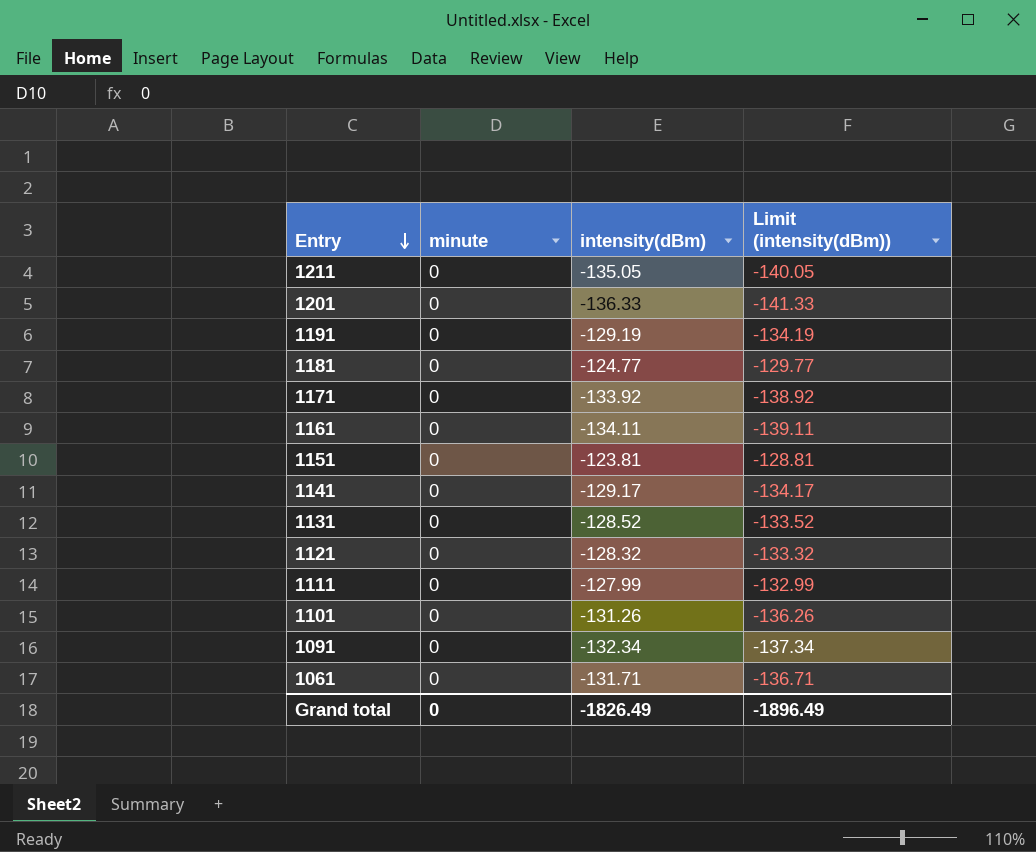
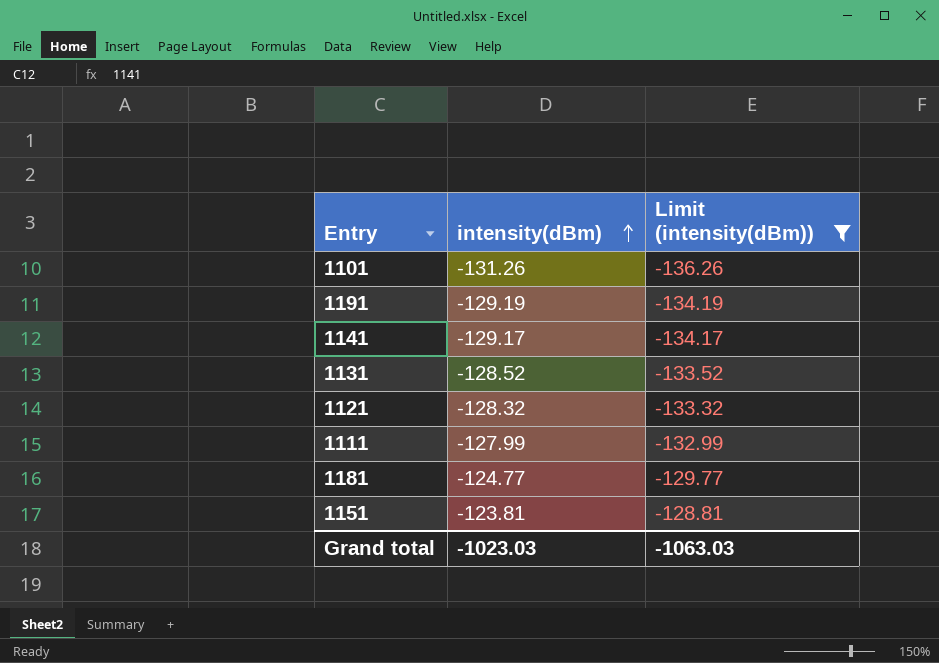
filter: none -> Limit (intensity(dBm)) >= -136.26
row order: Entry descending -> intensity(dBm) ascending
column minute | position: 2 -> none
Grand total | intensity(dBm): -1826.49 -> -1023.03
Grand total | Limit (intensity(dBm)): -1896.49 -> -1063.03

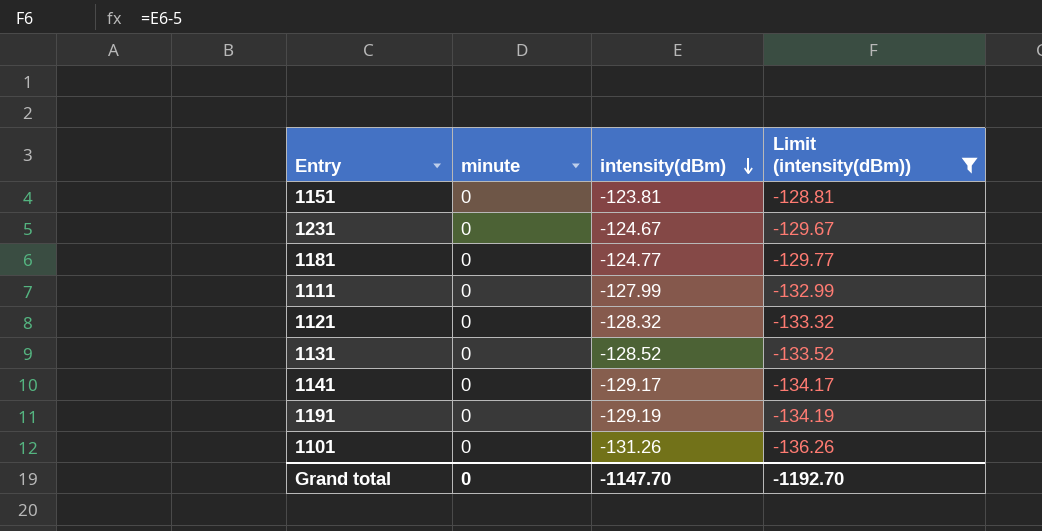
row order: intensity(dBm) ascending -> intensity(dBm) descending
column minute | position: none -> 2
row 1231: none -> 0 | -124.67 | -129.67
Grand total | intensity(dBm): -1023.03 -> -1147.70
Grand total | Limit (intensity(dBm)): -1063.03 -> -1192.70

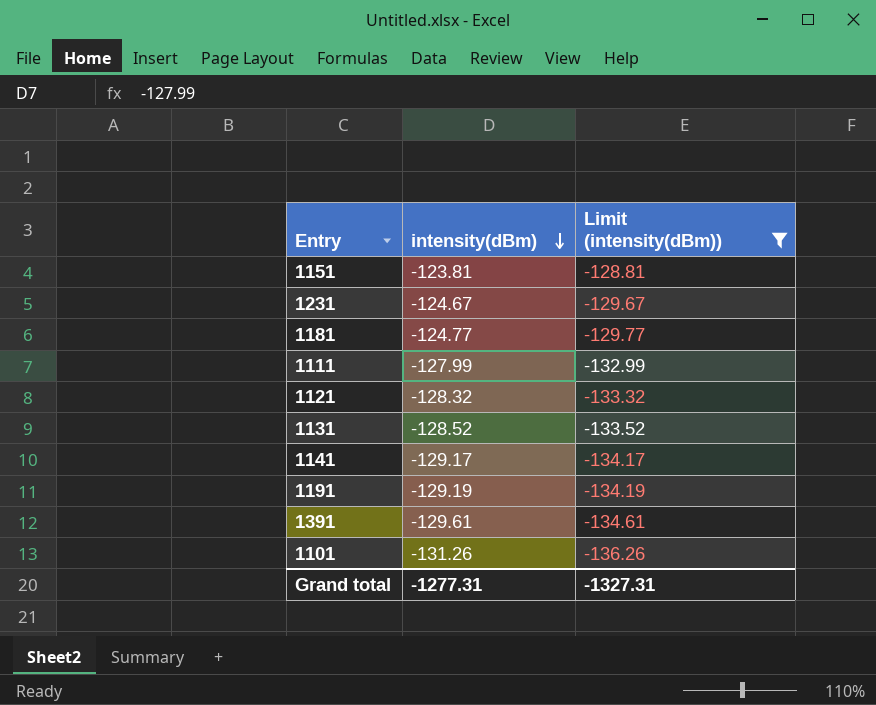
column minute | position: 2 -> none
row 1391: none -> -129.61 | -134.61
Grand total | intensity(dBm): -1147.70 -> -1277.31
Grand total | Limit (intensity(dBm)): -1192.70 -> -1327.31

